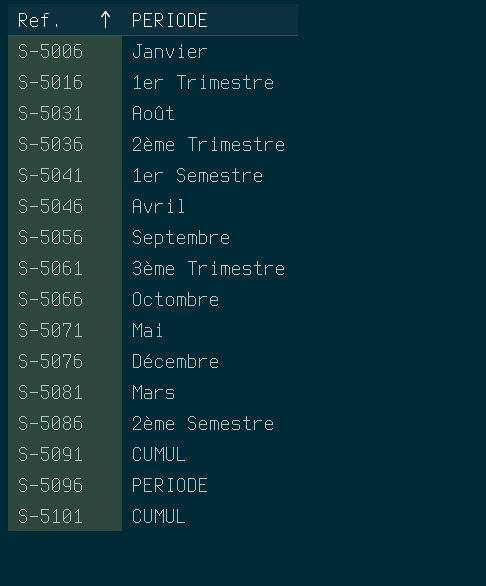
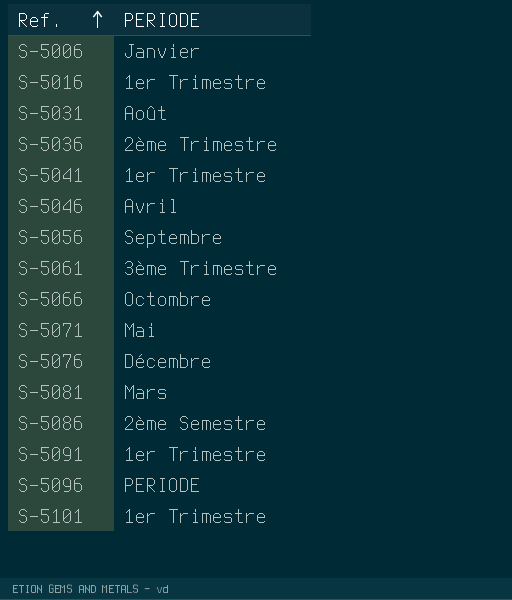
S-5041 | PERIODE: 1er Semestre -> 1er Trimestre
S-5091 | PERIODE: CUMUL -> 1er Trimestre
S-5101 | PERIODE: CUMUL -> 1er Trimestre

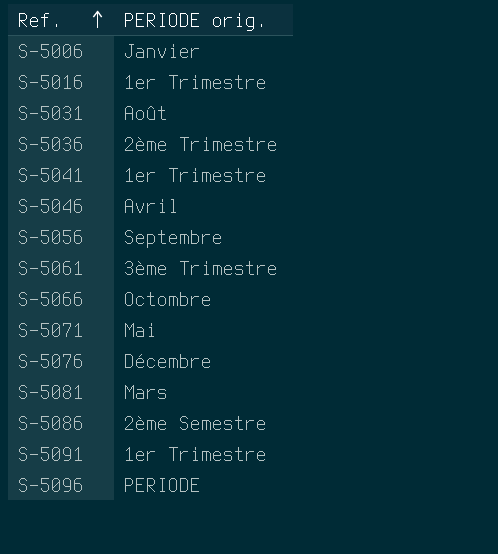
column name: PERIODE -> PERIODE orig.
row S-5101: 1er Trimestre -> none

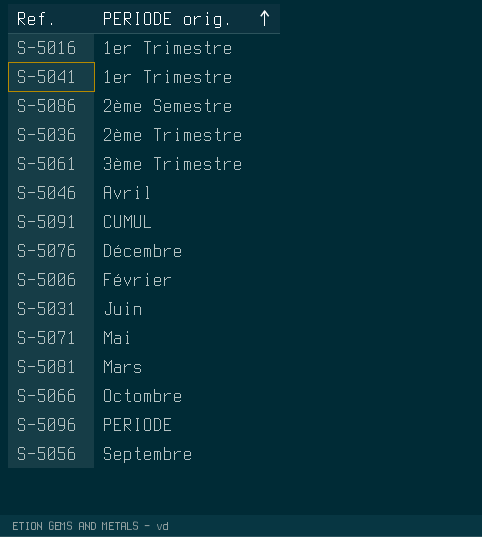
row order: Ref. ascending -> PERIODE orig. ascending
S-5091 | PERIODE orig.: 1er Trimestre -> CUMUL
S-5006 | PERIODE orig.: Janvier -> Février
S-5031 | PERIODE orig.: Août -> Juin

